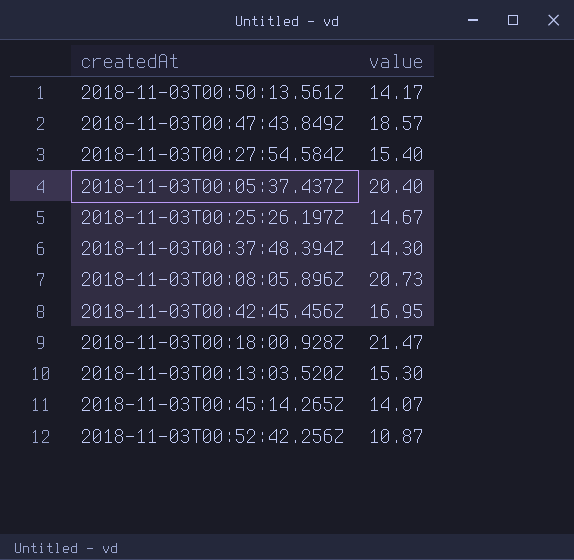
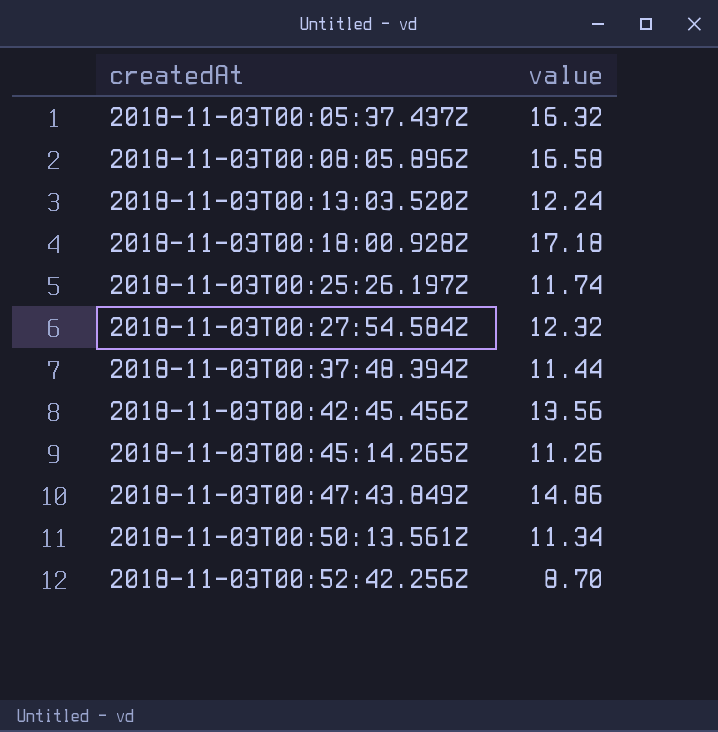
row order: none -> createdAt ascending
2018-11-03T00:05:37.437Z | value: 20.40 -> 16.32
2018-11-03T00:08:05.896Z | value: 20.73 -> 16.58
2018-11-03T00:13:03.520Z | value: 15.30 -> 12.24
2018-11-03T00:18:00.928Z | value: 21.47 -> 17.18
2018-11-03T00:25:26.197Z | value: 14.67 -> 11.74
2018-11-03T00:27:54.584Z | value: 15.40 -> 12.32
2018-11-03T00:37:48.394Z | value: 14.30 -> 11.44
2018-11-03T00:42:45.456Z | value: 16.95 -> 13.56
2018-11-03T00:45:14.265Z | value: 14.07 -> 11.26
2018-11-03T00:47:43.849Z | value: 18.57 -> 14.86
2018-11-03T00:50:13.561Z | value: 14.17 -> 11.34
2018-11-03T00:52:42.256Z | value: 10.87 -> 8.70

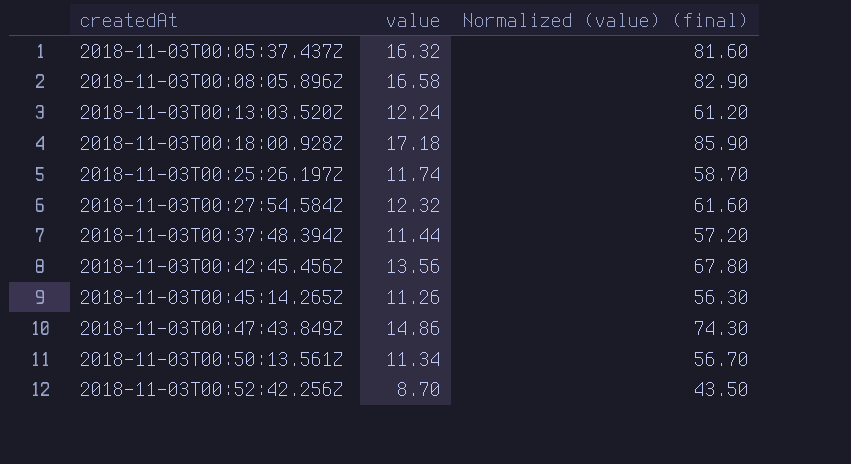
column Normalized (value) (final) | formula: none -> [value] * 5

